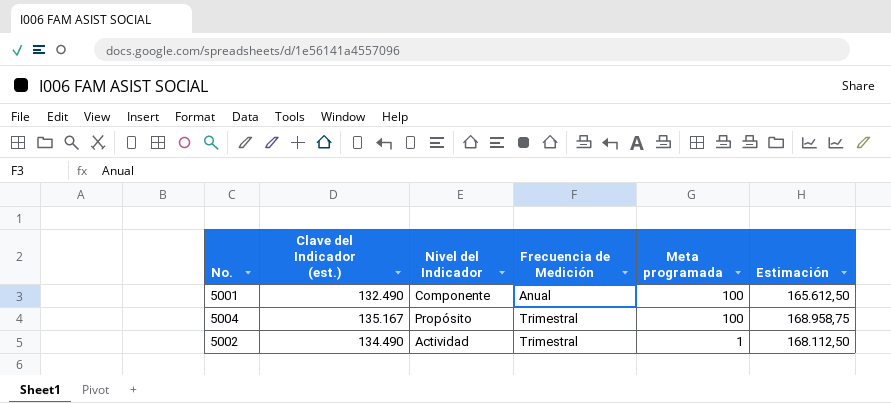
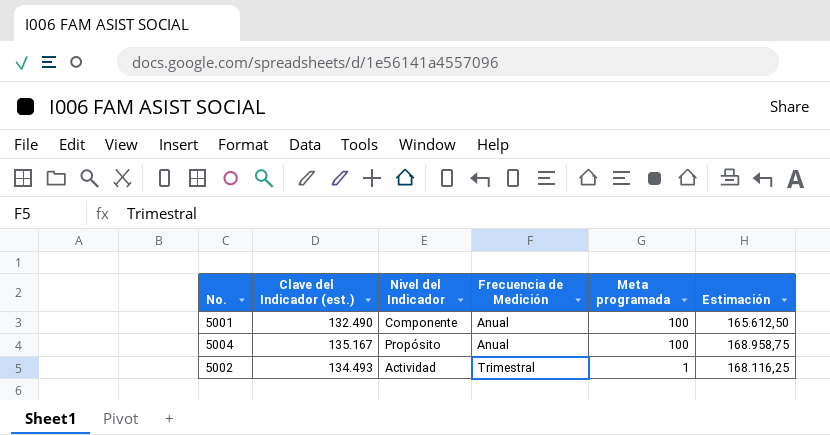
5004 | Frecuencia de Medición: Trimestral -> Anual
5002 | Clave del Indicador (est.): 134.490 -> 134.493
5002 | Estimación: 168.112,50 -> 168.116,25

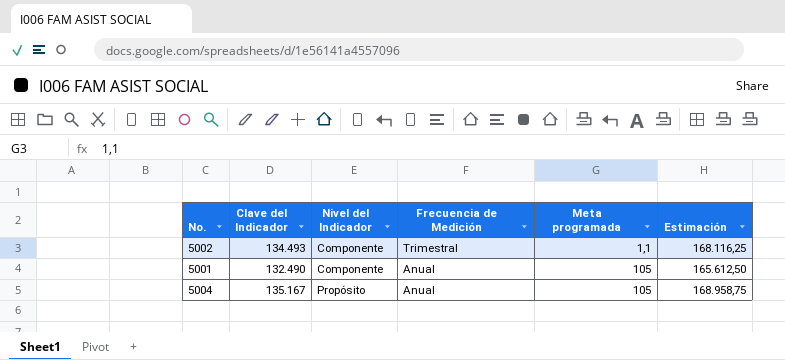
row order: Frecuencia de Medición ascending -> Nivel del Indicador ascending
column name: Clave del Indicador (est.) -> Clave del Indicador
5002 | Nivel del Indicador: Actividad -> Componente
5002 | Meta programada: 1 -> 1,1
5001 | Meta programada: 100 -> 105
5004 | Meta programada: 100 -> 105

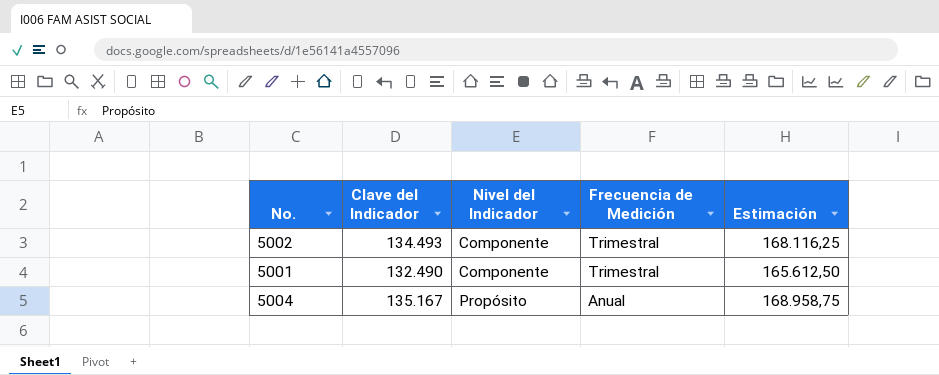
column Meta programada | position: 5 -> none
5001 | Frecuencia de Medición: Anual -> Trimestral

